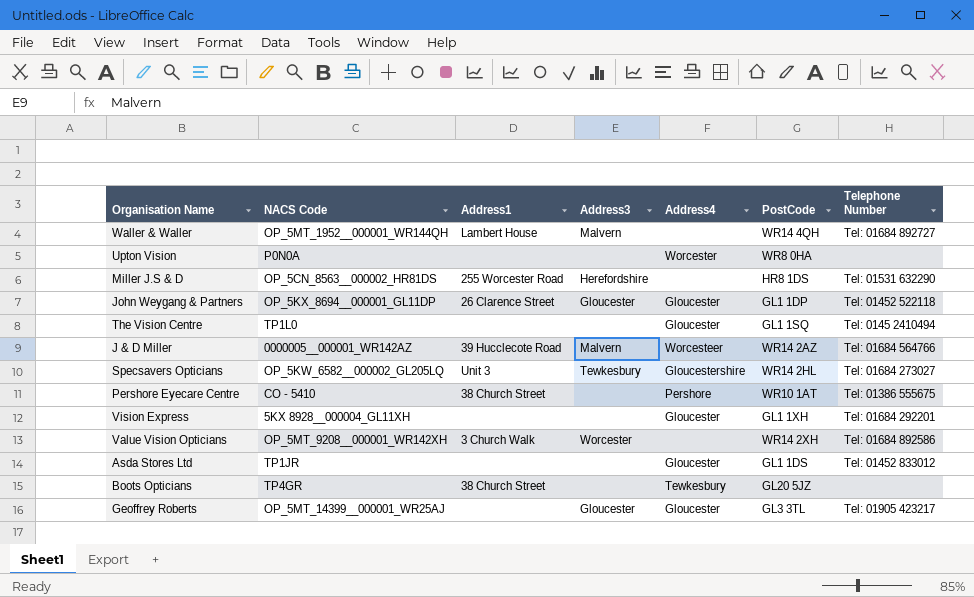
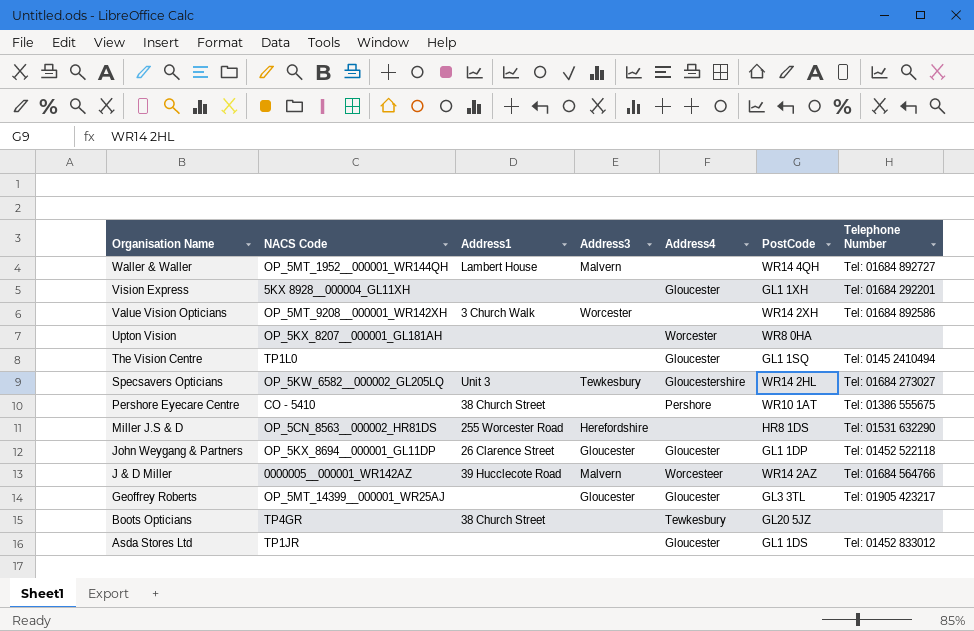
row order: none -> Organisation Name descending
Upton Vision | NACS Code: P0N0A -> OP_5KX_8207__000001_GL181AH

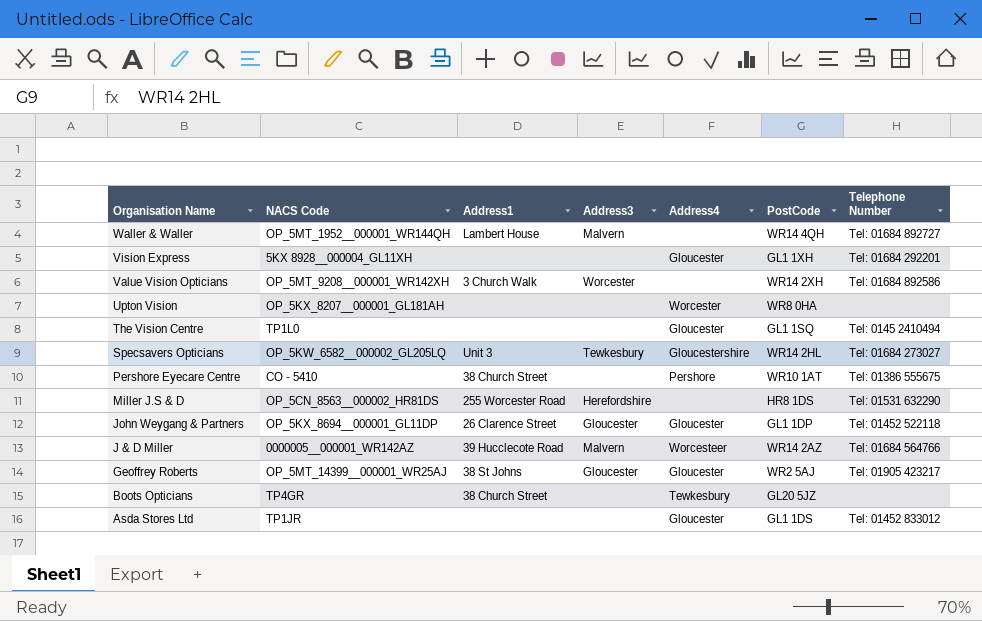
Geoffrey Roberts | Address1: none -> 38 St Johns
Geoffrey Roberts | PostCode: GL3 3TL -> WR2 5AJ

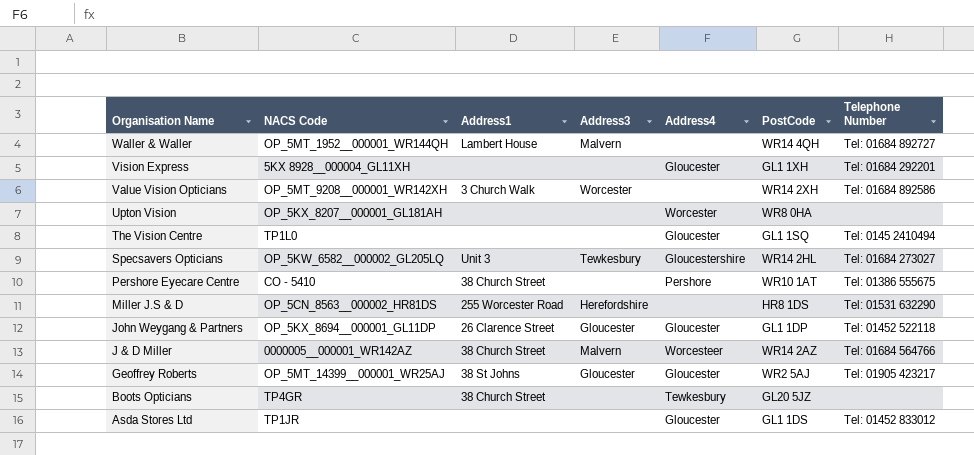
J & D Miller | Address1: 39 Hucclecote Road -> 38 Church Street

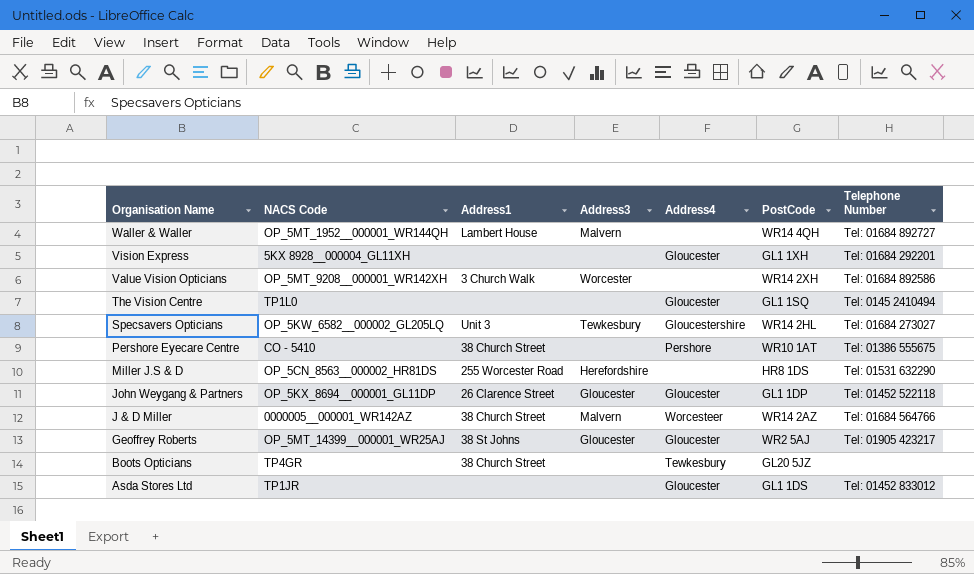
row Upton Vision: OP_5KX_8207__000001_GL181AH | none | none | Worcester | WR8 0HA | none -> none

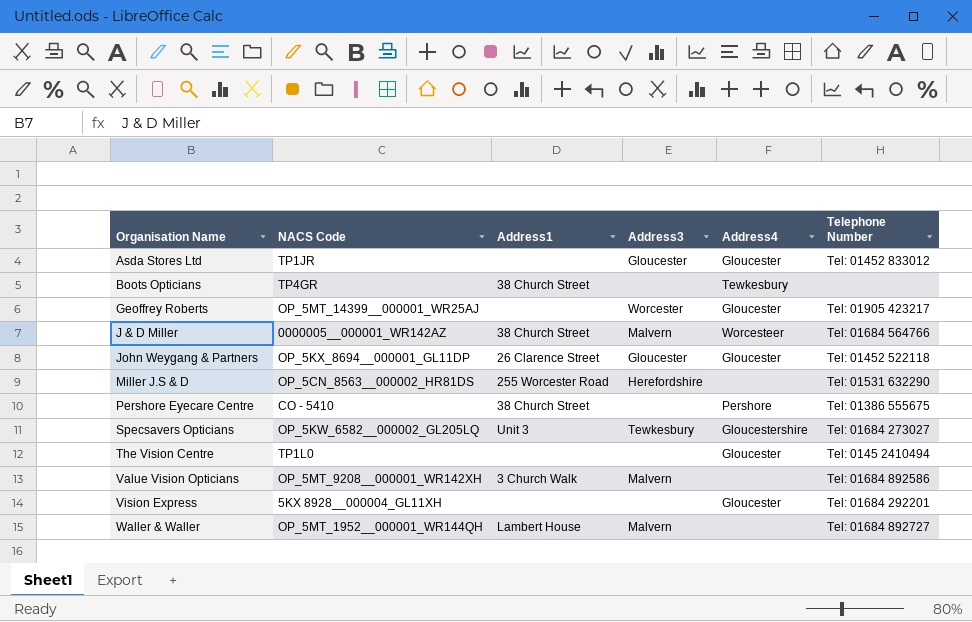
row order: Organisation Name descending -> Organisation Name ascending
column PostCode | position: 6 -> none
Asda Stores Ltd | Address3: none -> Gloucester
Geoffrey Roberts | Address1: 38 St Johns -> none
Geoffrey Roberts | Address3: Gloucester -> Worcester
Value Vision Opticians | Address3: Worcester -> Malvern

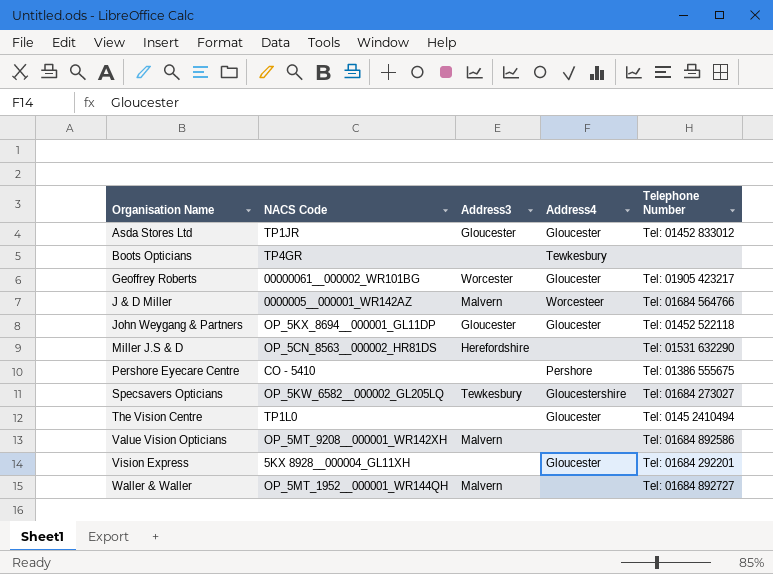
column Address1 | position: 3 -> none
Geoffrey Roberts | NACS Code: OP_5MT_14399__000001_WR25AJ -> 00000061__000002_WR101BG

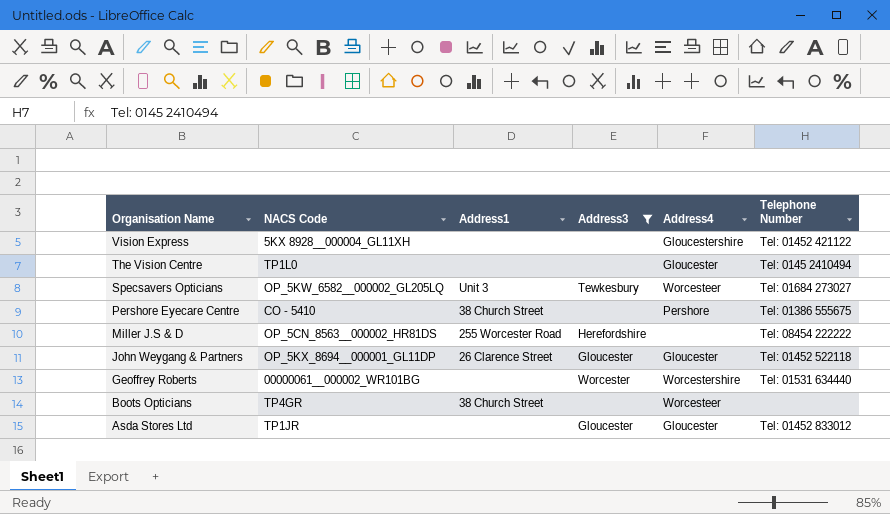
filter: none -> Address3 != Malvern
row order: Organisation Name ascending -> Organisation Name descending
column Address1 | position: none -> 3
Vision Express | Address4: Gloucester -> Gloucestershire
Vision Express | Telephone Number: Tel: 01684 292201 -> Tel: 01452 421122
Specsavers Opticians | Address4: Gloucestershire -> Worcesteer
Miller J.S & D | Telephone Number: Tel: 01531 632290 -> Tel: 08454 222222
Geoffrey Roberts | Address4: Gloucester -> Worcestershire
Geoffrey Roberts | Telephone Number: Tel: 01905 423217 -> Tel: 01531 634440
Boots Opticians | Address4: Tewkesbury -> Worcesteer

